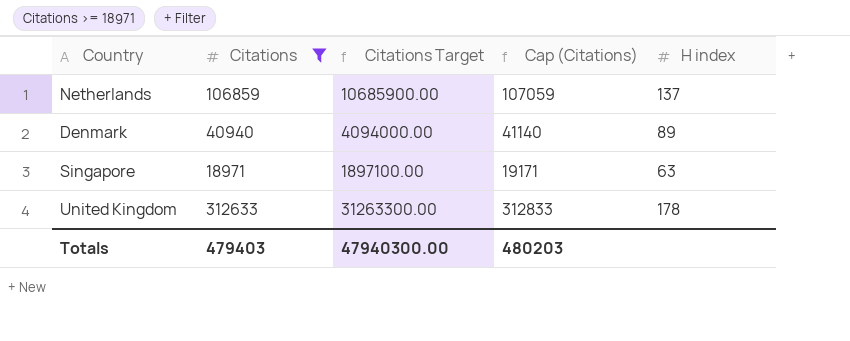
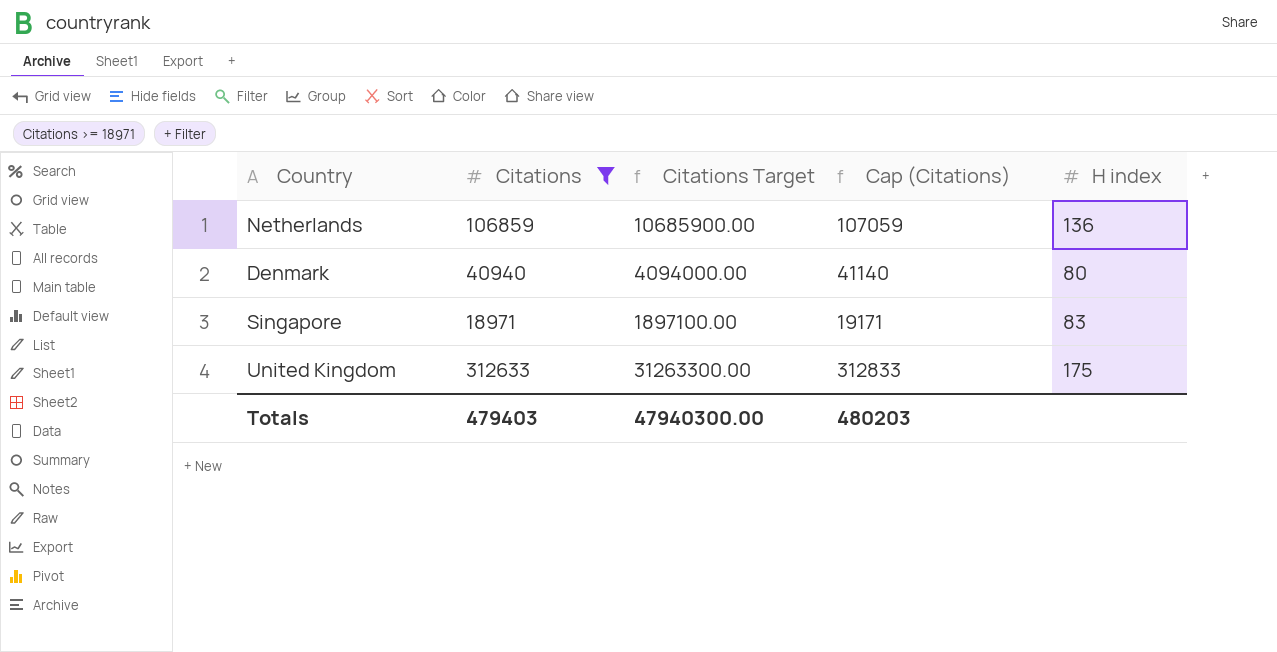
Netherlands | H index: 137 -> 136
Denmark | H index: 89 -> 80
Singapore | H index: 63 -> 83
United Kingdom | H index: 178 -> 175

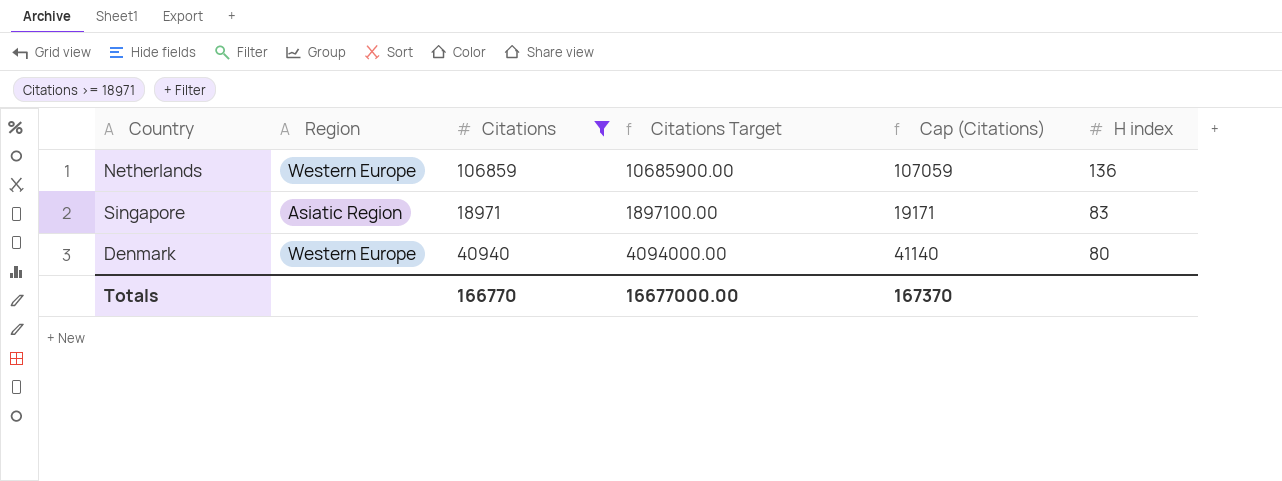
row order: none -> H index descending
column Region | position: none -> 2
row United Kingdom: 312633 | 31263300.00 | 312833 | 175 -> none
Totals | Citations: 479403 -> 166770
Totals | Citations Target: 47940300.00 -> 16677000.00
Totals | Cap (Citations): 480203 -> 167370

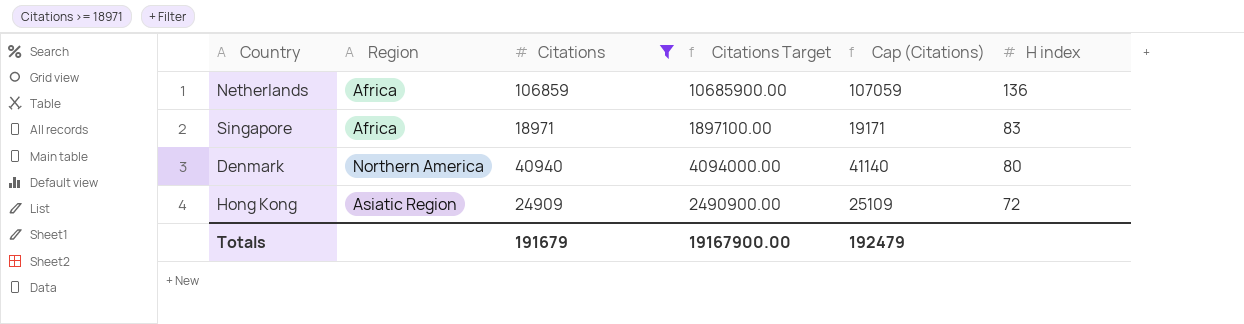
Netherlands | Region: Western Europe -> Africa
Singapore | Region: Asiatic Region -> Africa
Denmark | Region: Western Europe -> Northern America
row Hong Kong: none -> Asiatic Region | 24909 | 2490900.00 | 25109 | 72
Totals | Citations: 166770 -> 191679
Totals | Citations Target: 16677000.00 -> 19167900.00
Totals | Cap (Citations): 167370 -> 192479

